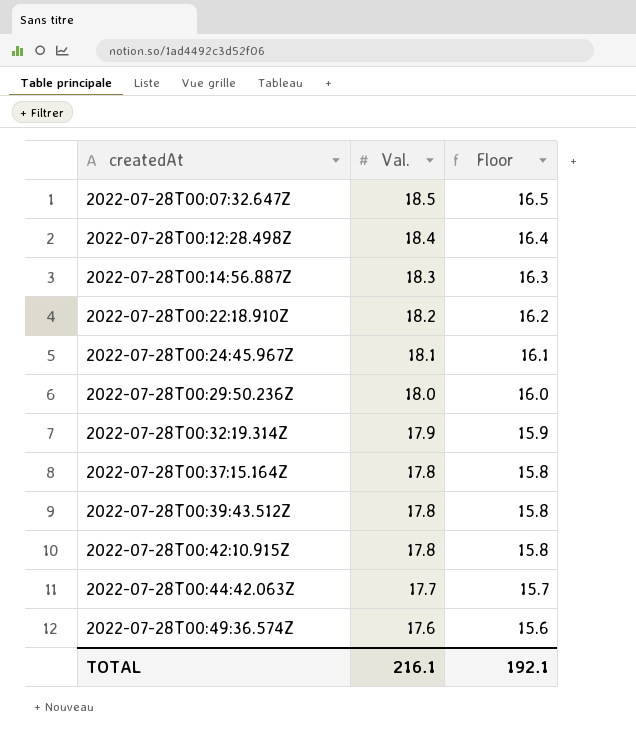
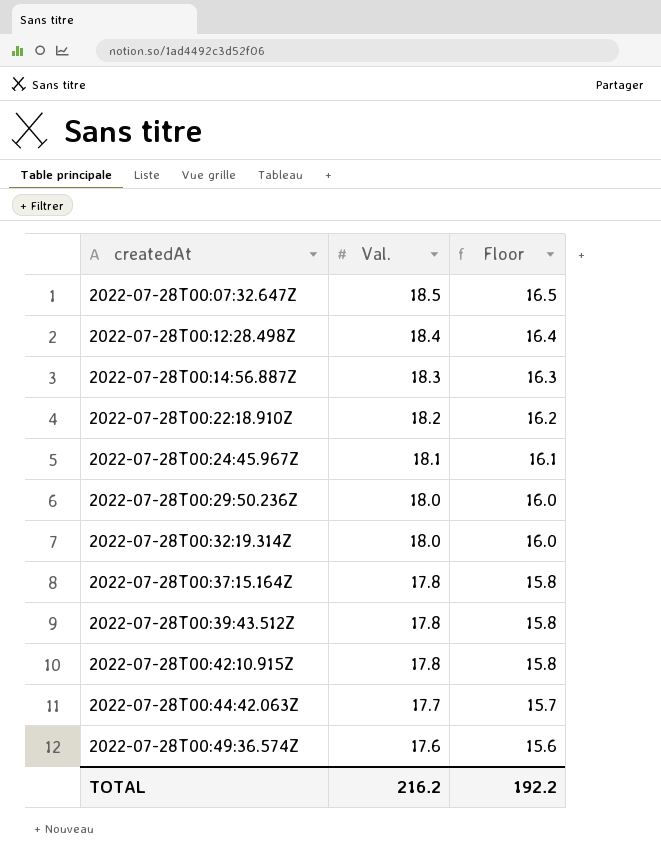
2022-07-28T00:32:19.314Z | Val.: 17.9 -> 18.0
2022-07-28T00:32:19.314Z | Floor: 15.9 -> 16.0
TOTAL | Val.: 216.1 -> 216.2
TOTAL | Floor: 192.1 -> 192.2

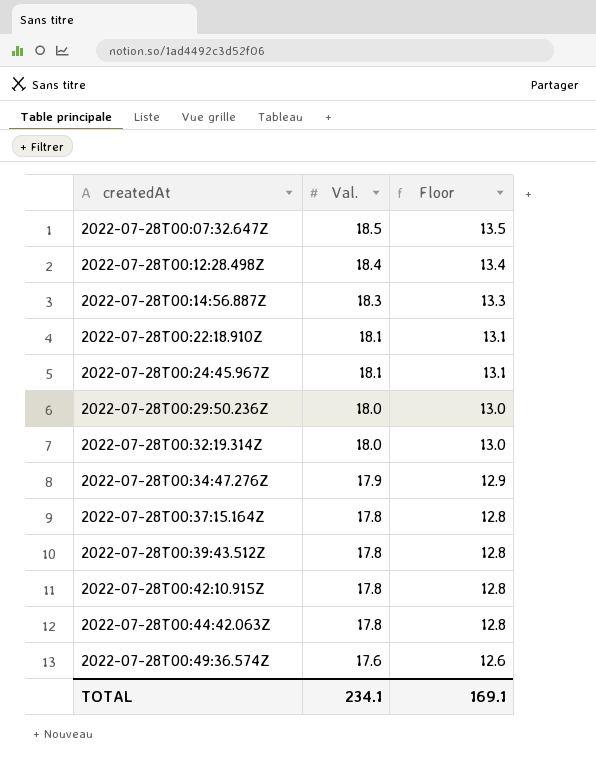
column Floor | formula: [Val.] - 2 -> [Val.] - 5
2022-07-28T00:22:18.910Z | Val.: 18.2 -> 18.1
row 2022-07-28T00:34:47.276Z: none -> 17.9 | 12.9
2022-07-28T00:44:42.063Z | Val.: 17.7 -> 17.8
TOTAL | Val.: 216.2 -> 234.1
TOTAL | Floor: 192.2 -> 169.1

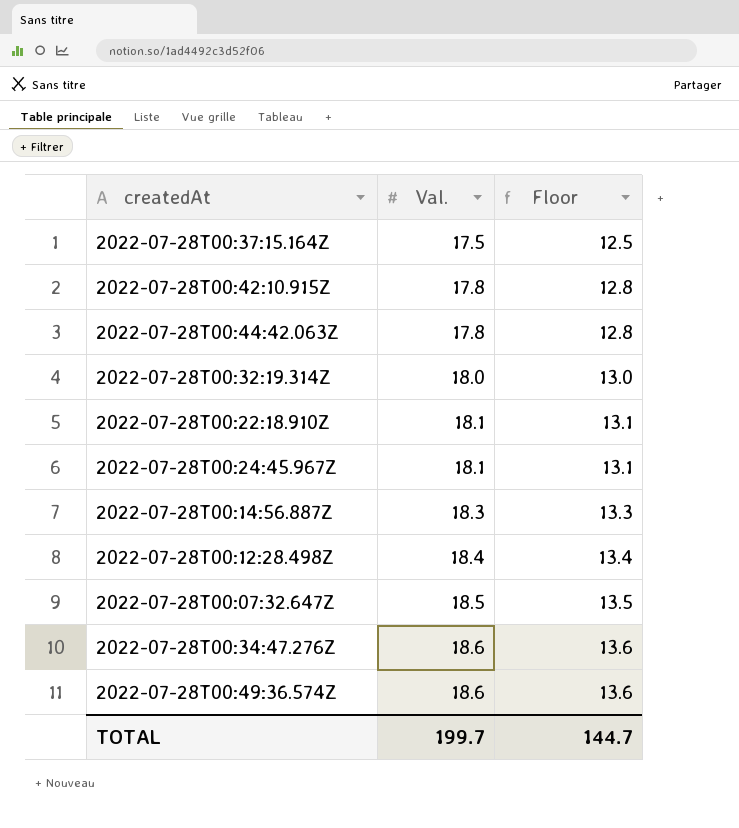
row order: createdAt ascending -> Val. ascending
row 2022-07-28T00:29:50.236Z: 18.0 | 13.0 -> none
row 2022-07-28T00:39:43.512Z: 17.8 | 12.8 -> none
2022-07-28T00:37:15.164Z | Val.: 17.8 -> 17.5
2022-07-28T00:37:15.164Z | Floor: 12.8 -> 12.5
2022-07-28T00:34:47.276Z | Val.: 17.9 -> 18.6
2022-07-28T00:34:47.276Z | Floor: 12.9 -> 13.6
2022-07-28T00:49:36.574Z | Val.: 17.6 -> 18.6
2022-07-28T00:49:36.574Z | Floor: 12.6 -> 13.6
TOTAL | Val.: 234.1 -> 199.7
TOTAL | Floor: 169.1 -> 144.7

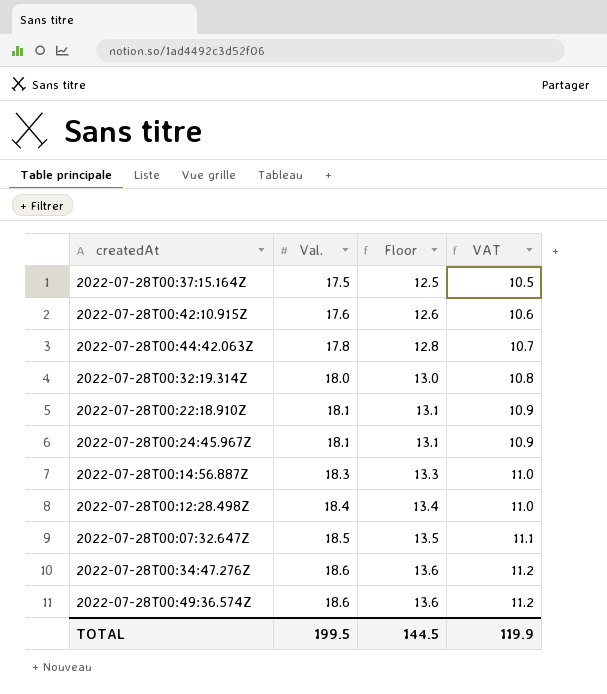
column VAT | formula: none -> [Val.] * 0.6
2022-07-28T00:42:10.915Z | Val.: 17.8 -> 17.6
2022-07-28T00:42:10.915Z | Floor: 12.8 -> 12.6
TOTAL | Val.: 199.7 -> 199.5
TOTAL | Floor: 144.7 -> 144.5

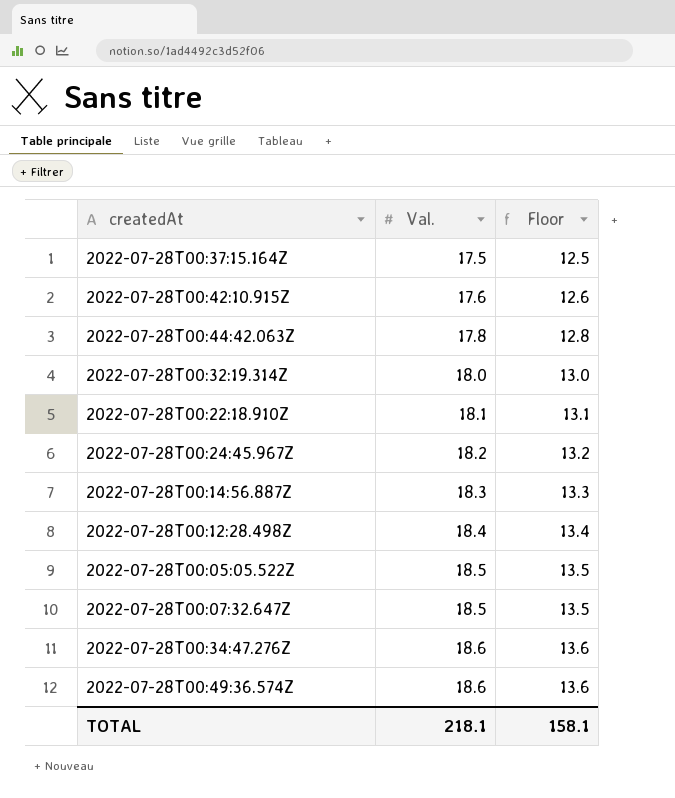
column VAT | formula: [Val.] * 0.6 -> none
2022-07-28T00:24:45.967Z | Val.: 18.1 -> 18.2
2022-07-28T00:24:45.967Z | Floor: 13.1 -> 13.2
row 2022-07-28T00:05:05.522Z: none -> 18.5 | 13.5
TOTAL | Val.: 199.5 -> 218.1
TOTAL | Floor: 144.5 -> 158.1

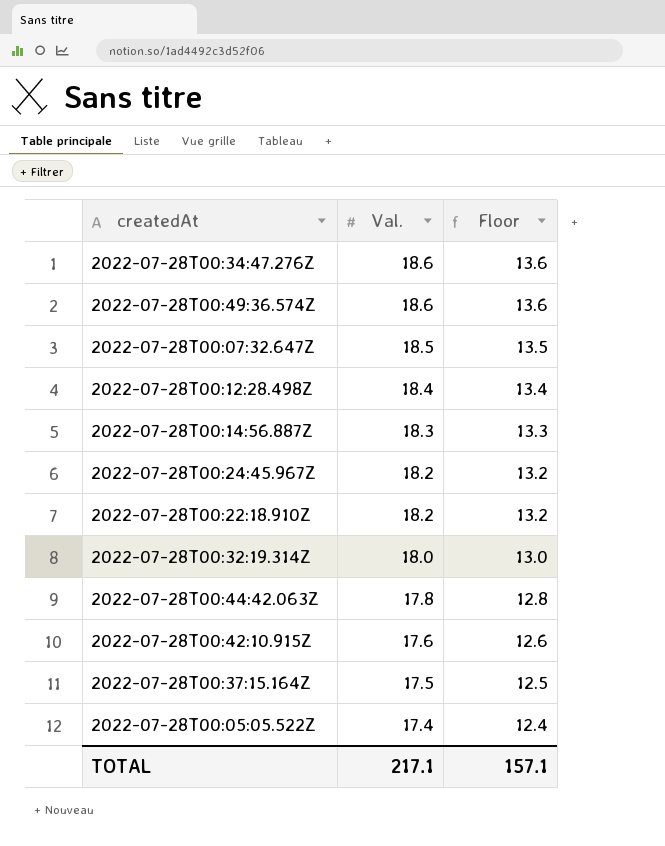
row order: Val. ascending -> Val. descending
2022-07-28T00:22:18.910Z | Val.: 18.1 -> 18.2
2022-07-28T00:22:18.910Z | Floor: 13.1 -> 13.2
2022-07-28T00:05:05.522Z | Val.: 18.5 -> 17.4
2022-07-28T00:05:05.522Z | Floor: 13.5 -> 12.4
TOTAL | Val.: 218.1 -> 217.1
TOTAL | Floor: 158.1 -> 157.1

